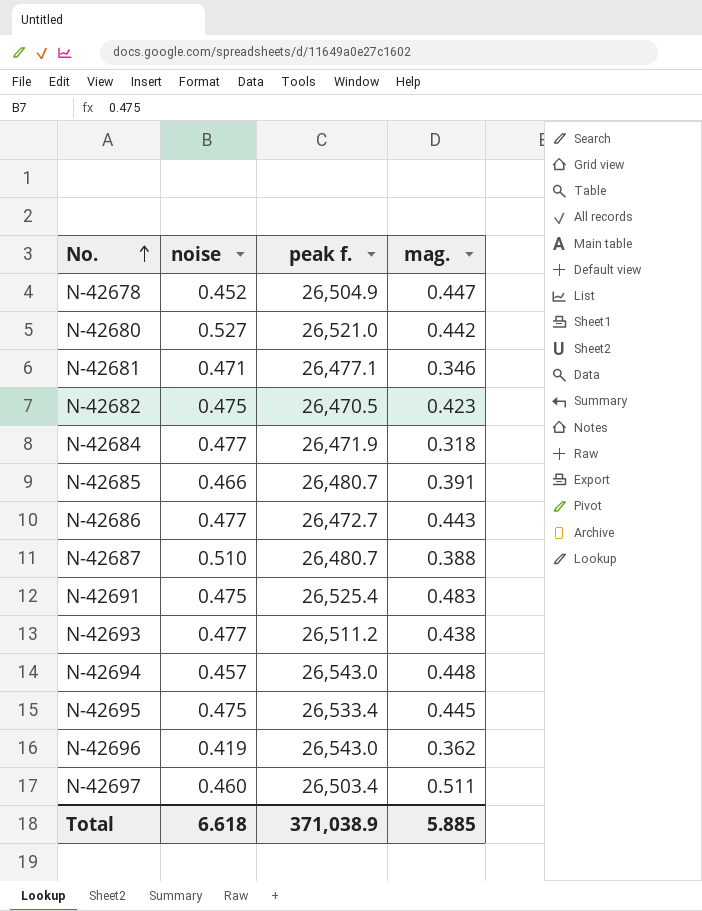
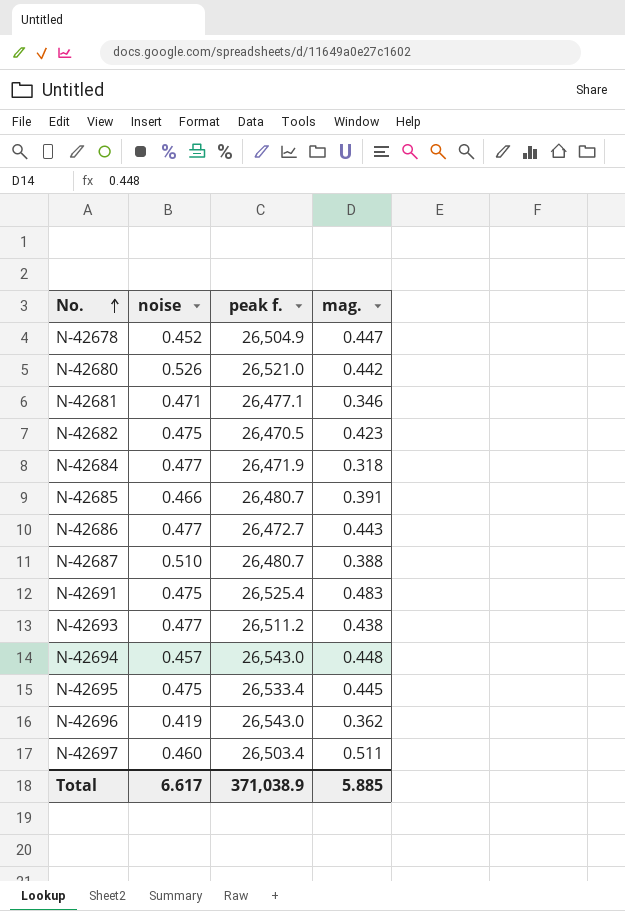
N-42680 | noise: 0.527 -> 0.526
Total | noise: 6.618 -> 6.617

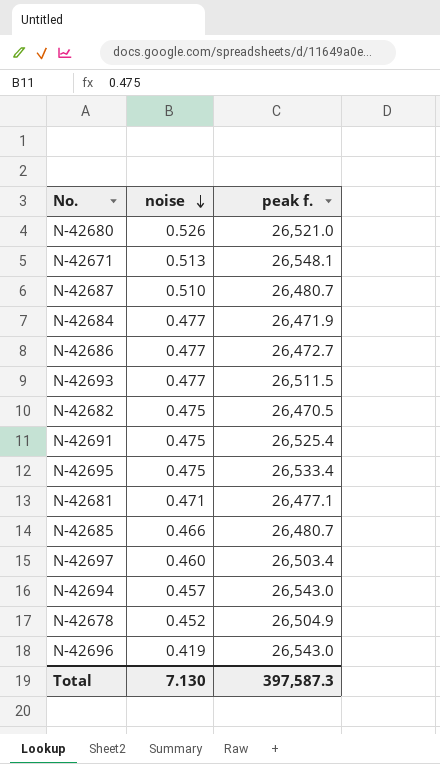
row order: No. ascending -> noise descending
column mag. | position: 4 -> none
row N-42671: none -> 0.513 | 26,548.1
N-42693 | peak f.: 26,511.2 -> 26,511.5
Total | noise: 6.617 -> 7.130
Total | peak f.: 371,038.9 -> 397,587.3

